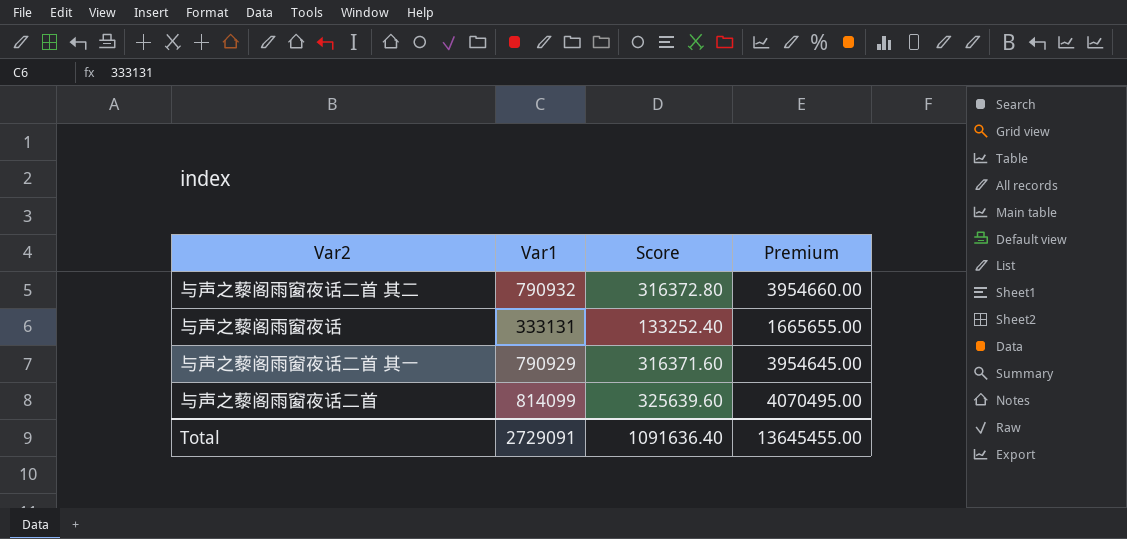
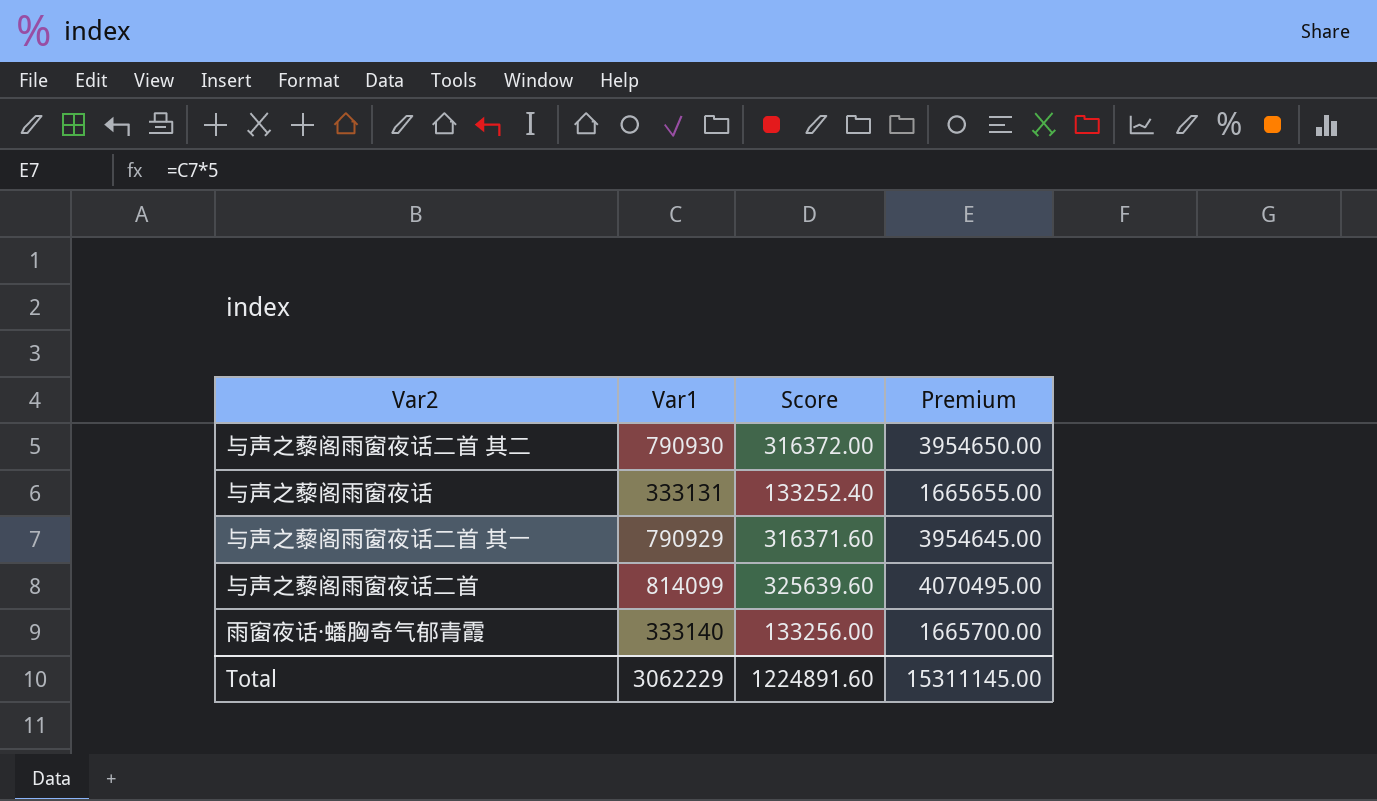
与声之藜阁雨窗夜话二首 其二 | Var1: 790932 -> 790930
与声之藜阁雨窗夜话二首 其二 | Score: 316372.80 -> 316372.00
与声之藜阁雨窗夜话二首 其二 | Premium: 3954660.00 -> 3954650.00
row 雨窗夜话·蟠胸奇气郁青霞: none -> 333140 | 133256.00 | 1665700.00
Total | Var1: 2729091 -> 3062229
Total | Score: 1091636.40 -> 1224891.60
Total | Premium: 13645455.00 -> 15311145.00

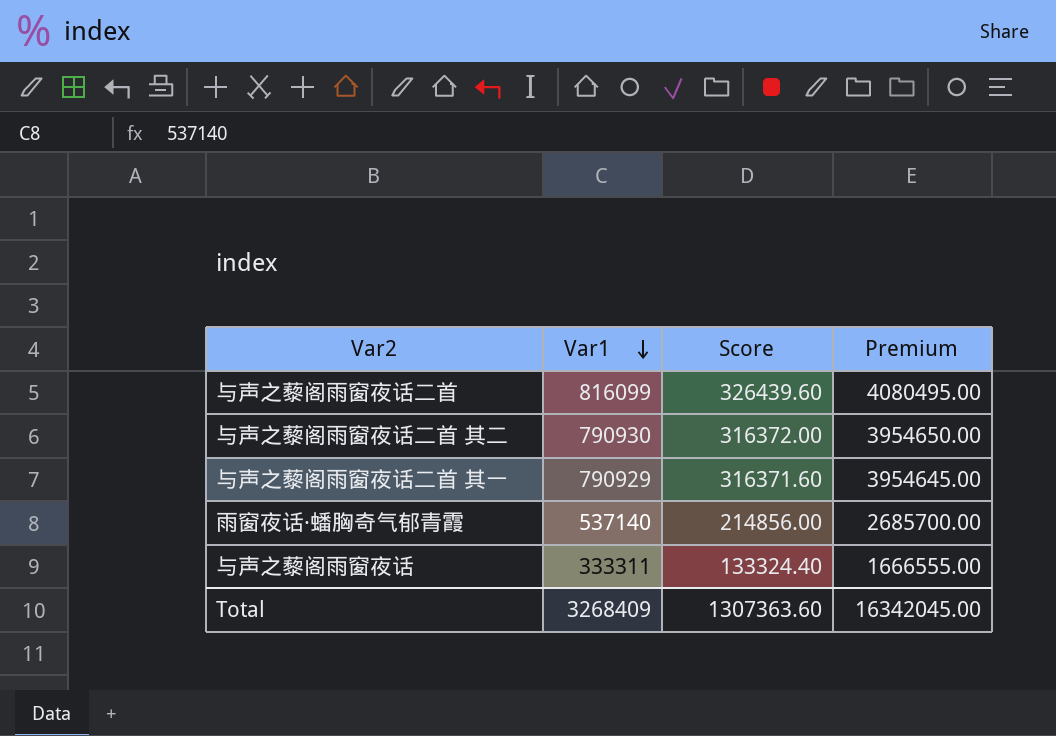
row order: none -> Var1 descending
与声之藜阁雨窗夜话二首 | Var1: 814099 -> 816099
与声之藜阁雨窗夜话二首 | Score: 325639.60 -> 326439.60
与声之藜阁雨窗夜话二首 | Premium: 4070495.00 -> 4080495.00
雨窗夜话·蟠胸奇气郁青霞 | Var1: 333140 -> 537140
雨窗夜话·蟠胸奇气郁青霞 | Score: 133256.00 -> 214856.00
雨窗夜话·蟠胸奇气郁青霞 | Premium: 1665700.00 -> 2685700.00
与声之藜阁雨窗夜话 | Var1: 333131 -> 333311
与声之藜阁雨窗夜话 | Score: 133252.40 -> 133324.40
与声之藜阁雨窗夜话 | Premium: 1665655.00 -> 1666555.00
Total | Var1: 3062229 -> 3268409
Total | Score: 1224891.60 -> 1307363.60
Total | Premium: 15311145.00 -> 16342045.00

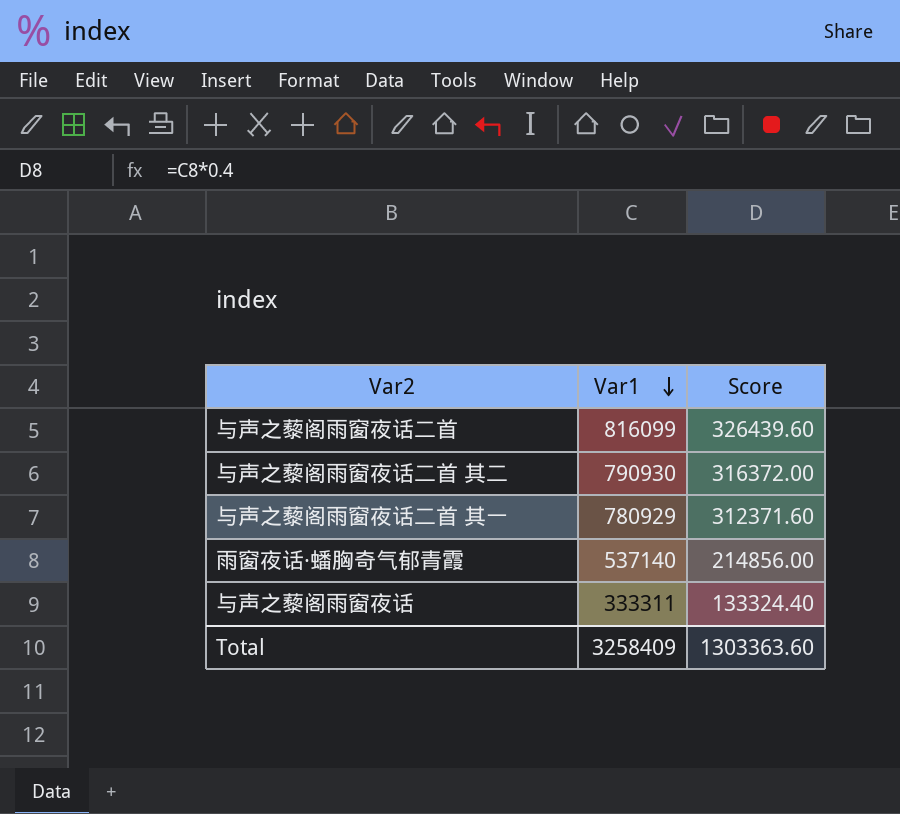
column Premium | formula: [Var1] * 5 -> none
与声之藜阁雨窗夜话二首 其一 | Var1: 790929 -> 780929
与声之藜阁雨窗夜话二首 其一 | Score: 316371.60 -> 312371.60
Total | Var1: 3268409 -> 3258409
Total | Score: 1307363.60 -> 1303363.60

